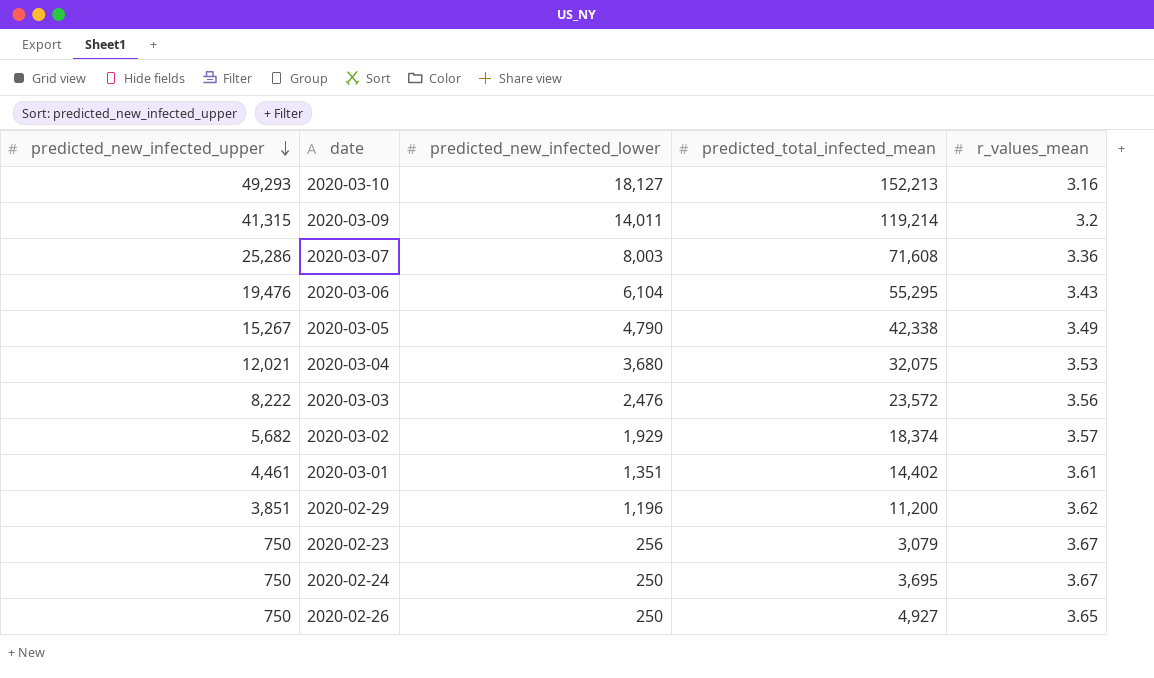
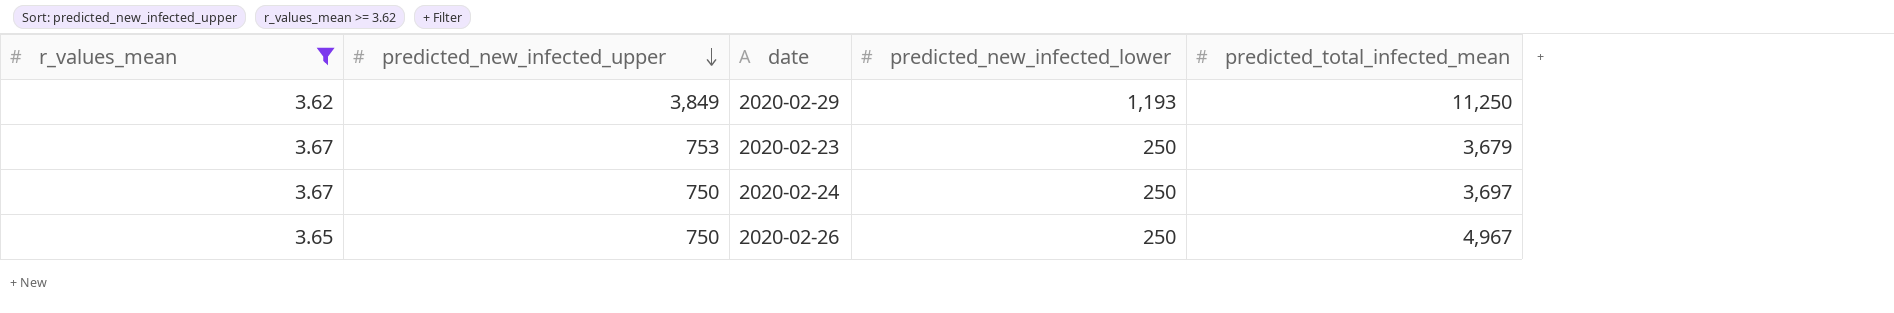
filter: none -> r_values_mean >= 3.62
column r_values_mean | position: 5 -> 1
2020-02-29 | predicted_new_infected_upper: 3,851 -> 3,849
2020-02-29 | predicted_new_infected_lower: 1,196 -> 1,193
2020-02-29 | predicted_total_infected_mean: 11,200 -> 11,250
2020-02-23 | predicted_new_infected_upper: 750 -> 753
2020-02-23 | predicted_new_infected_lower: 256 -> 250
2020-02-23 | predicted_total_infected_mean: 3,079 -> 3,679
2020-02-24 | predicted_total_infected_mean: 3,695 -> 3,697
2020-02-26 | predicted_total_infected_mean: 4,927 -> 4,967

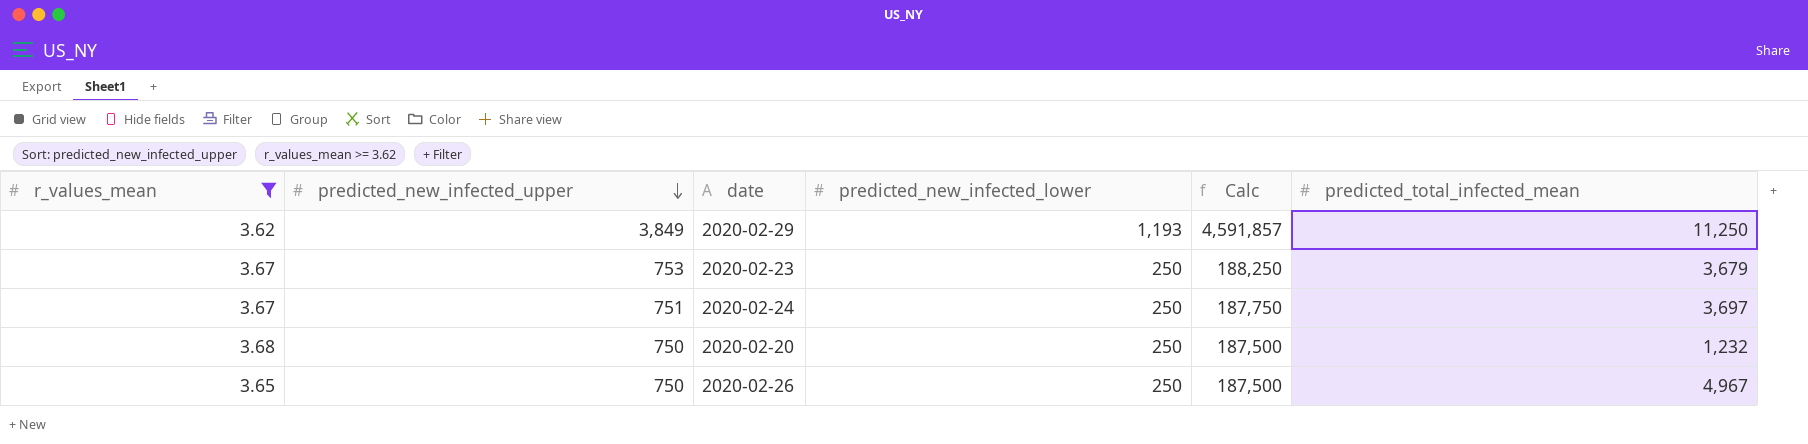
column Calc | formula: none -> [predicted_new_infected_upper] * [predicted_new_infected_lower]
2020-02-24 | predicted_new_infected_upper: 750 -> 751
row 2020-02-20: none -> 3.68 | 750 | 250 | 187,500 | 1,232

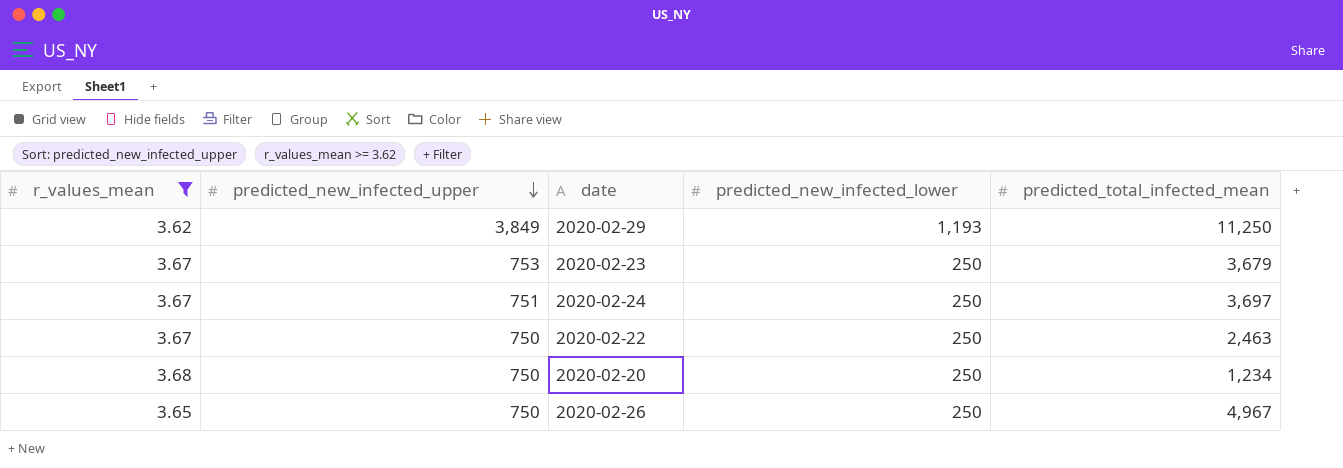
column Calc | formula: [predicted_new_infected_upper] * [predicted_new_infected_lower] -> none
row 2020-02-22: none -> 3.67 | 750 | 250 | 2,463
2020-02-20 | predicted_total_infected_mean: 1,232 -> 1,234

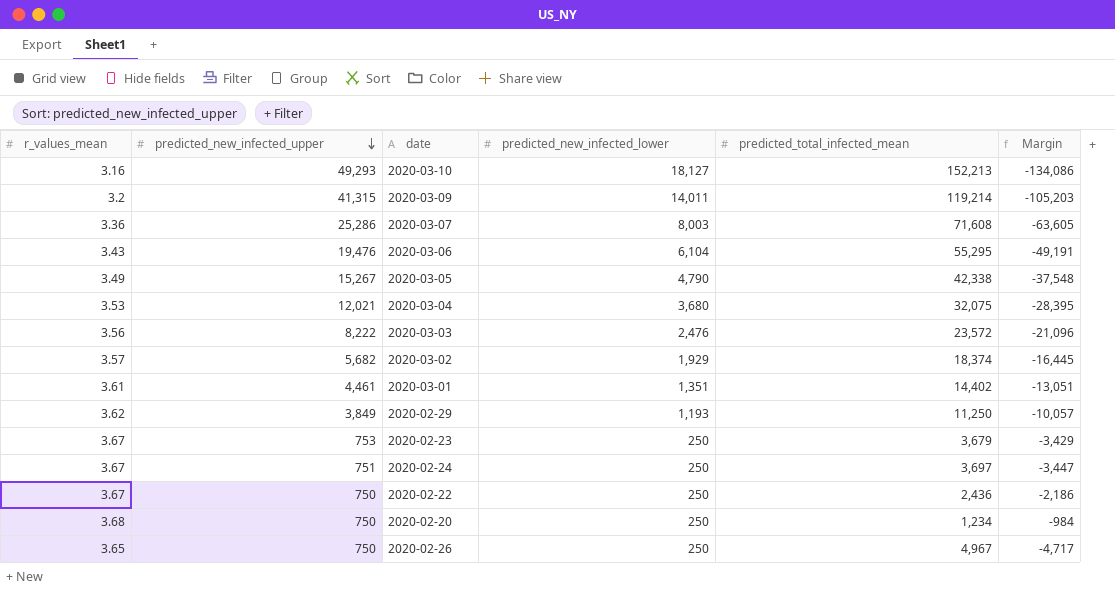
filter: r_values_mean >= 3.62 -> none
column Margin | formula: none -> [predicted_new_infected_lower] - [predicted_total_infected_mean]
2020-02-22 | predicted_total_infected_mean: 2,463 -> 2,436

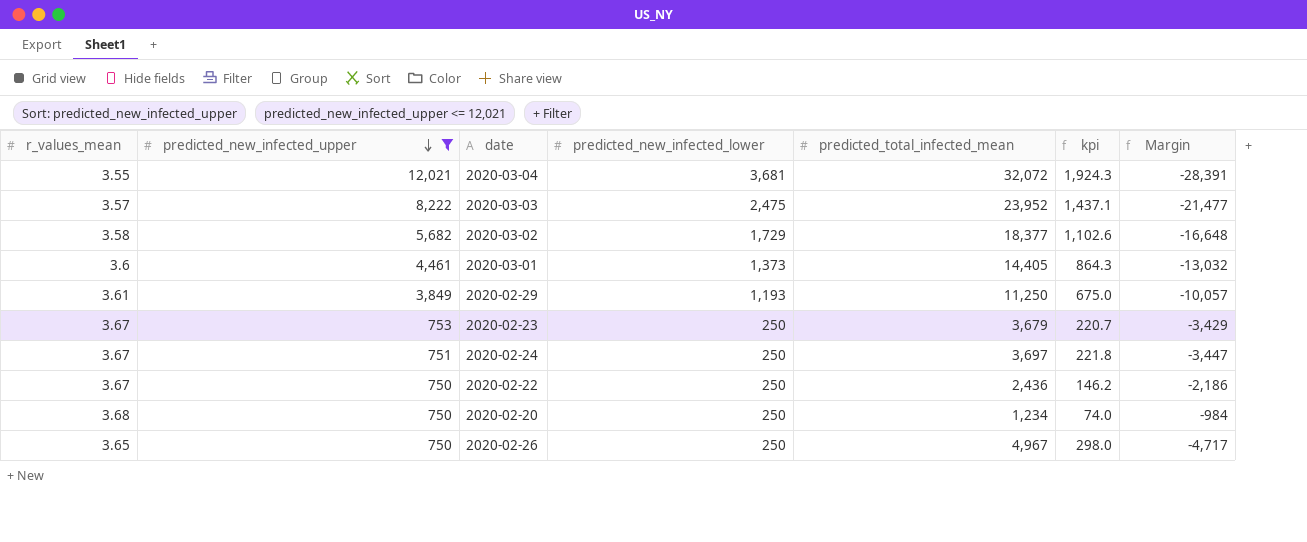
filter: none -> predicted_new_infected_upper <= 12,021
column kpi | formula: none -> [predicted_total_infected_mean] * 0.06
2020-03-04 | r_values_mean: 3.53 -> 3.55
2020-03-04 | predicted_new_infected_lower: 3,680 -> 3,681
2020-03-04 | predicted_total_infected_mean: 32,075 -> 32,072
2020-03-04 | Margin: -28,395 -> -28,391
2020-03-03 | r_values_mean: 3.56 -> 3.57
2020-03-03 | predicted_new_infected_lower: 2,476 -> 2,475
2020-03-03 | predicted_total_infected_mean: 23,572 -> 23,952
2020-03-03 | Margin: -21,096 -> -21,477
2020-03-02 | r_values_mean: 3.57 -> 3.58
2020-03-02 | predicted_new_infected_lower: 1,929 -> 1,729
2020-03-02 | predicted_total_infected_mean: 18,374 -> 18,377
2020-03-02 | Margin: -16,445 -> -16,648
2020-03-01 | r_values_mean: 3.61 -> 3.6
2020-03-01 | predicted_new_infected_lower: 1,351 -> 1,373
2020-03-01 | predicted_total_infected_mean: 14,402 -> 14,405
2020-03-01 | Margin: -13,051 -> -13,032
2020-02-29 | r_values_mean: 3.62 -> 3.61

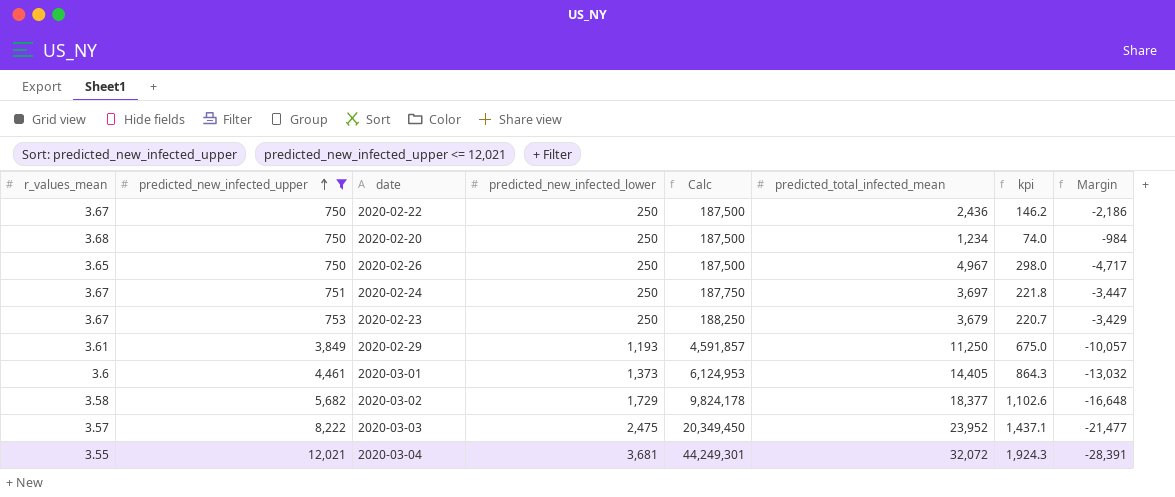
row order: predicted_new_infected_upper descending -> predicted_new_infected_upper ascending
column Calc | formula: none -> [predicted_new_infected_upper] * [predicted_new_infected_lower]

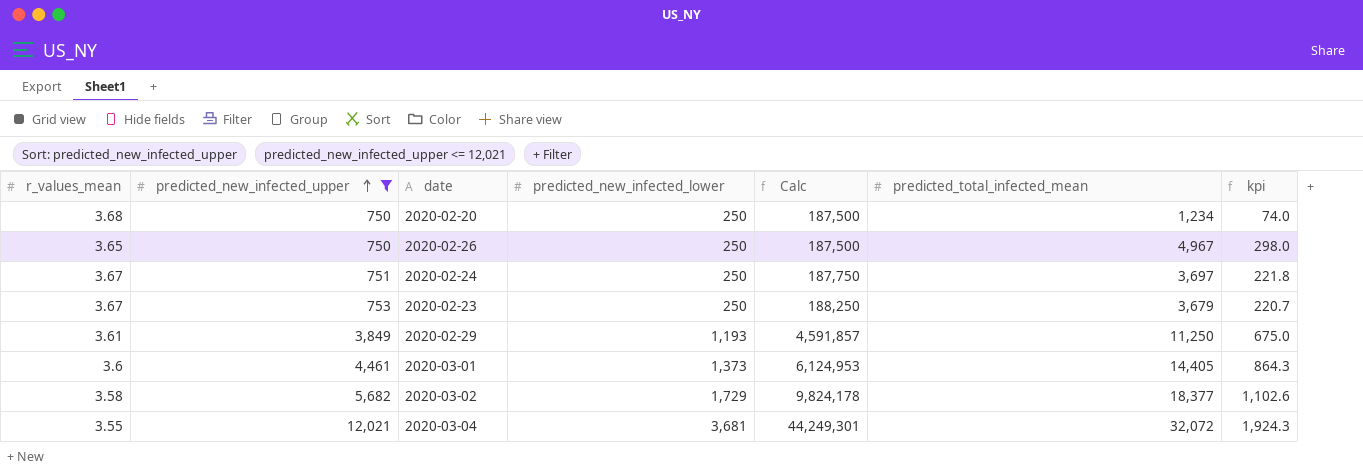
column Margin | formula: [predicted_new_infected_lower] - [predicted_total_infected_mean] -> none
row 2020-02-22: 3.67 | 750 | 250 | 187,500 | 2,436 | 146.2 | -2,186 -> none
row 2020-03-03: 3.57 | 8,222 | 2,475 | 20,349,450 | 23,952 | 1,437.1 | -21,477 -> none

